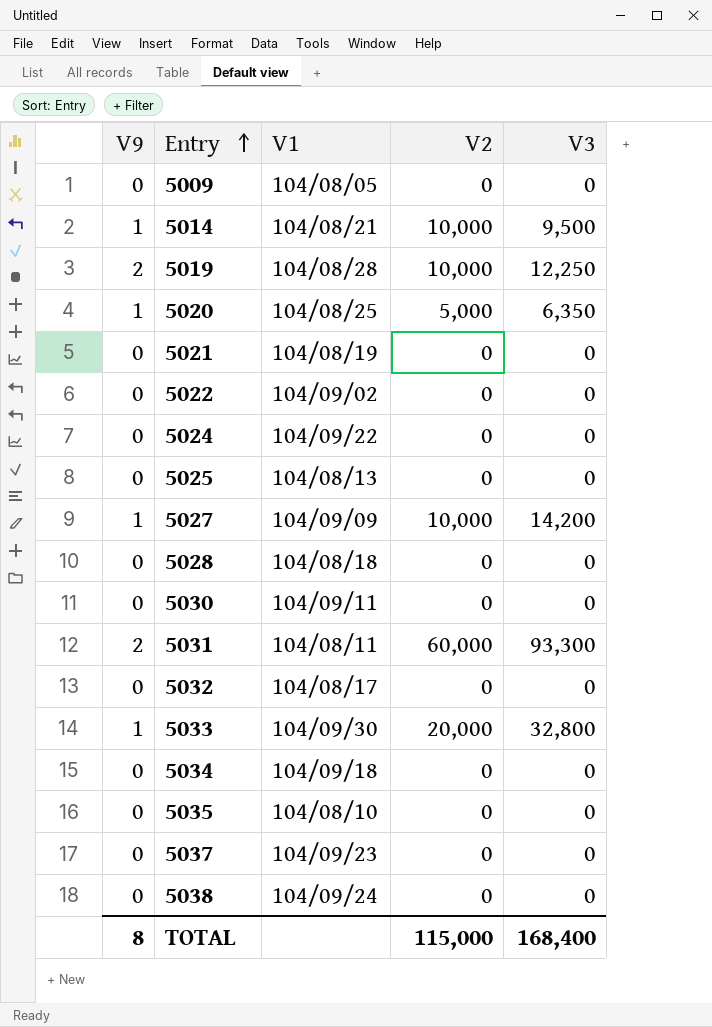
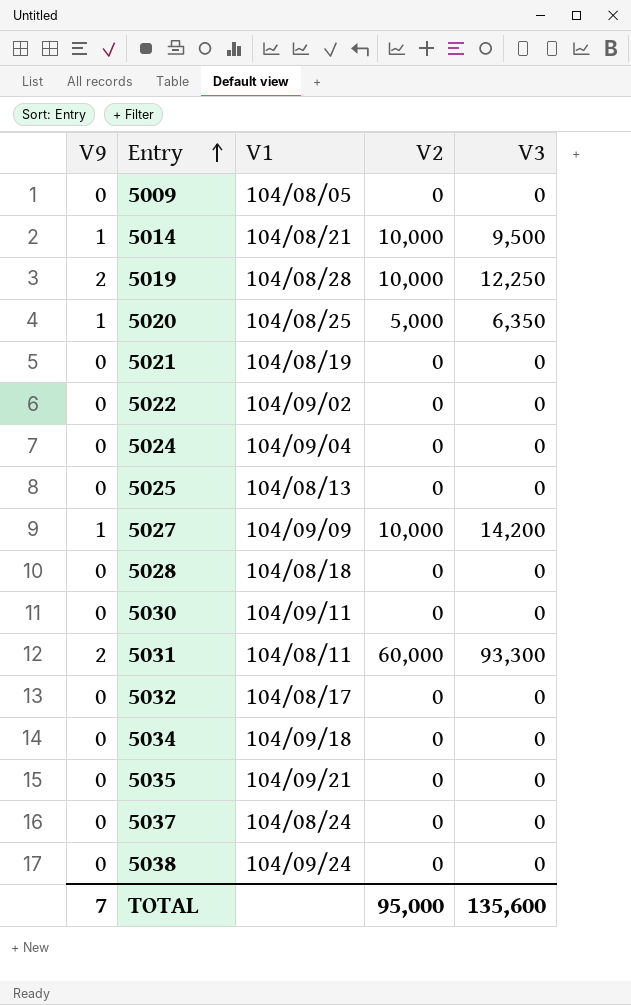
row 5033: 1 | 104/09/30 | 20,000 | 32,800 -> none
5024 | V1: 104/09/22 -> 104/09/04
5035 | V1: 104/08/10 -> 104/09/21
5037 | V1: 104/09/23 -> 104/08/24
TOTAL | V9: 8 -> 7
TOTAL | V2: 115,000 -> 95,000
TOTAL | V3: 168,400 -> 135,600

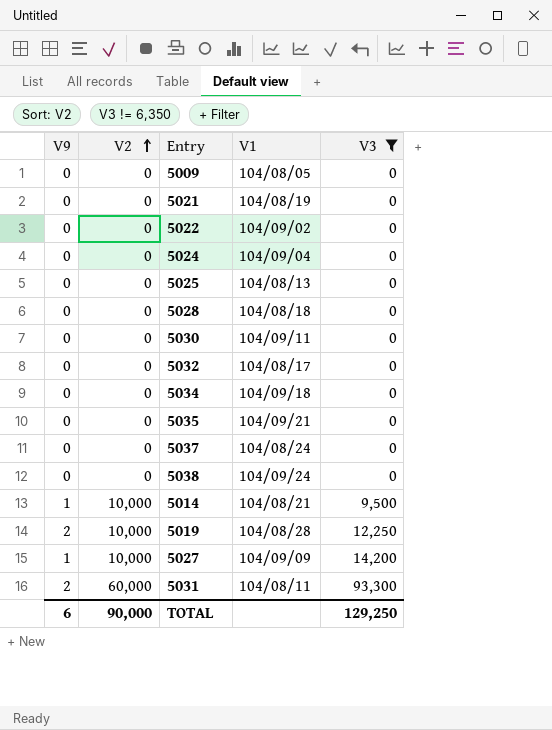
filter: none -> V3 != 6,350
row order: Entry ascending -> V2 ascending
column V2 | position: 4 -> 2
TOTAL | V9: 7 -> 6
TOTAL | V2: 95,000 -> 90,000
TOTAL | V3: 135,600 -> 129,250

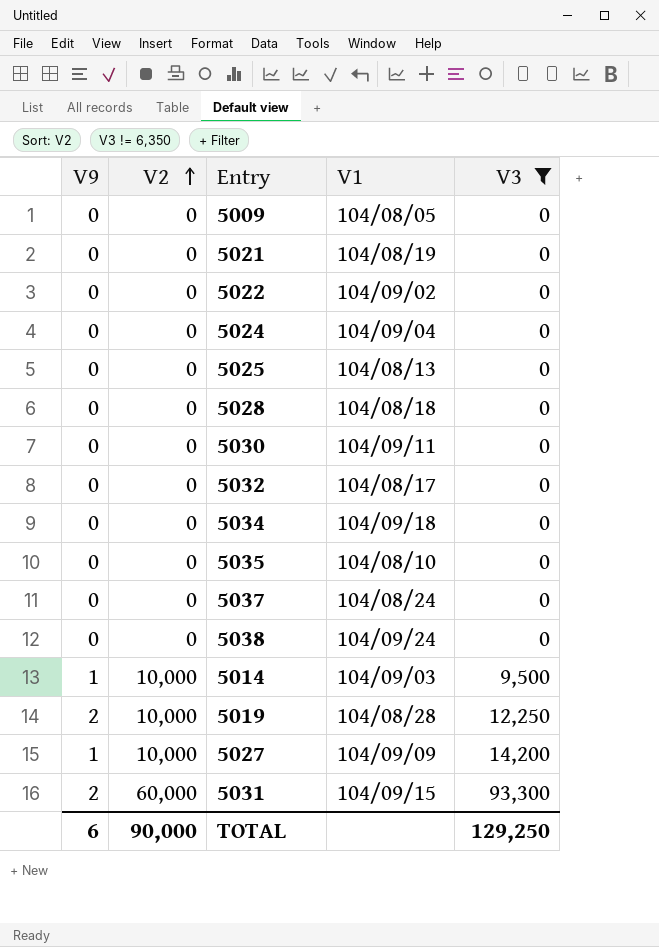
5035 | V1: 104/09/21 -> 104/08/10
5014 | V1: 104/08/21 -> 104/09/03
5031 | V1: 104/08/11 -> 104/09/15

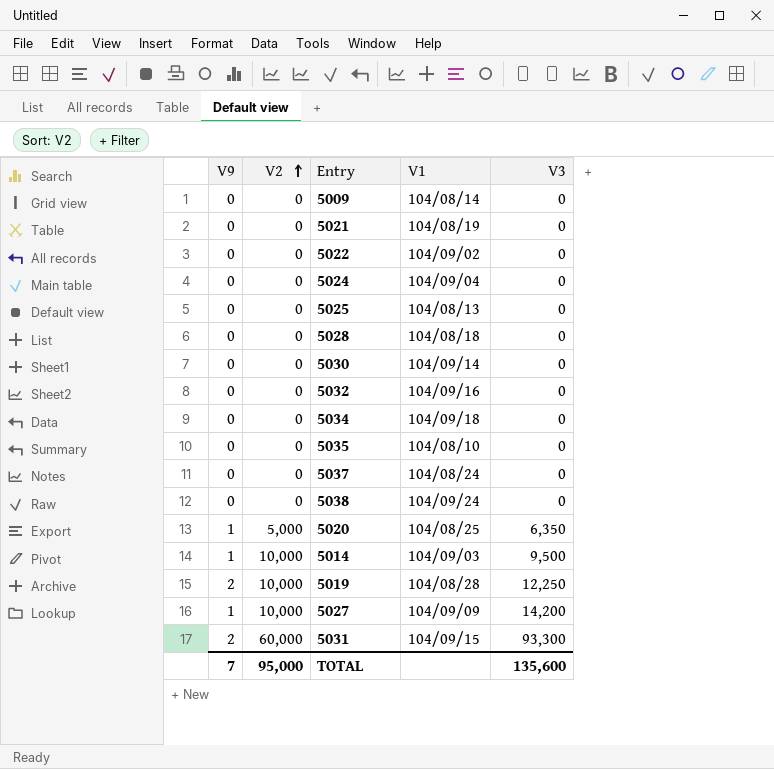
filter: V3 != 6,350 -> none
5009 | V1: 104/08/05 -> 104/08/14
5030 | V1: 104/09/11 -> 104/09/14
5032 | V1: 104/08/17 -> 104/09/16
TOTAL | V9: 6 -> 7
TOTAL | V2: 90,000 -> 95,000
TOTAL | V3: 129,250 -> 135,600

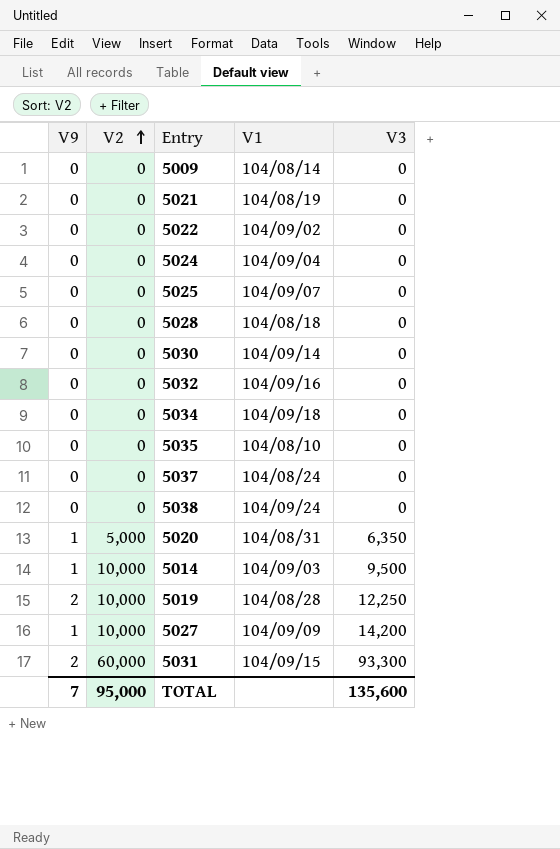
5025 | V1: 104/08/13 -> 104/09/07
5020 | V1: 104/08/25 -> 104/08/31

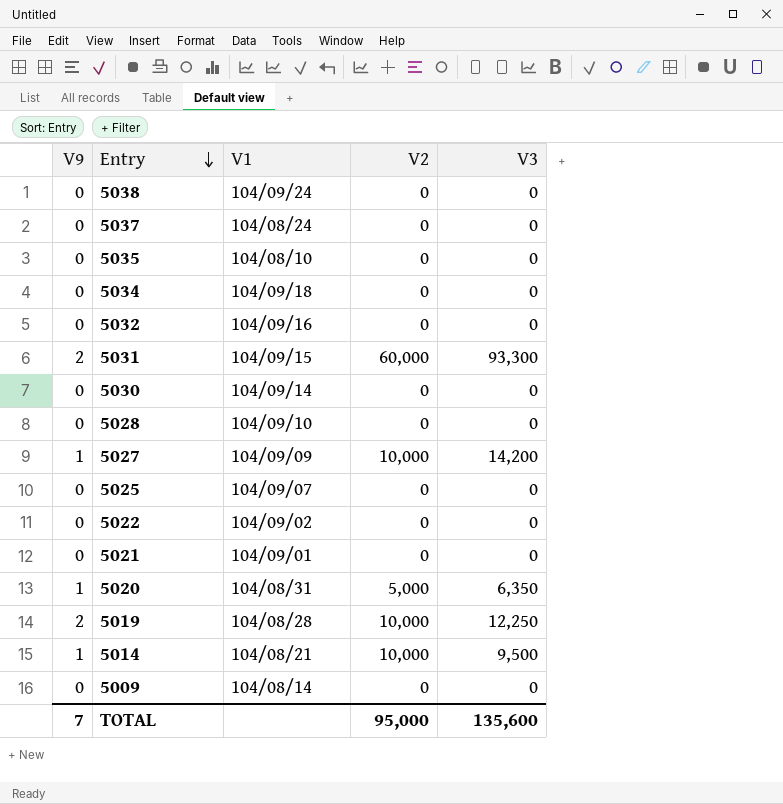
row order: V2 ascending -> Entry descending
column V2 | position: 2 -> 4
row 5024: 0 | 0 | 104/09/04 | 0 -> none
5028 | V1: 104/08/18 -> 104/09/10
5021 | V1: 104/08/19 -> 104/09/01
5014 | V1: 104/09/03 -> 104/08/21

